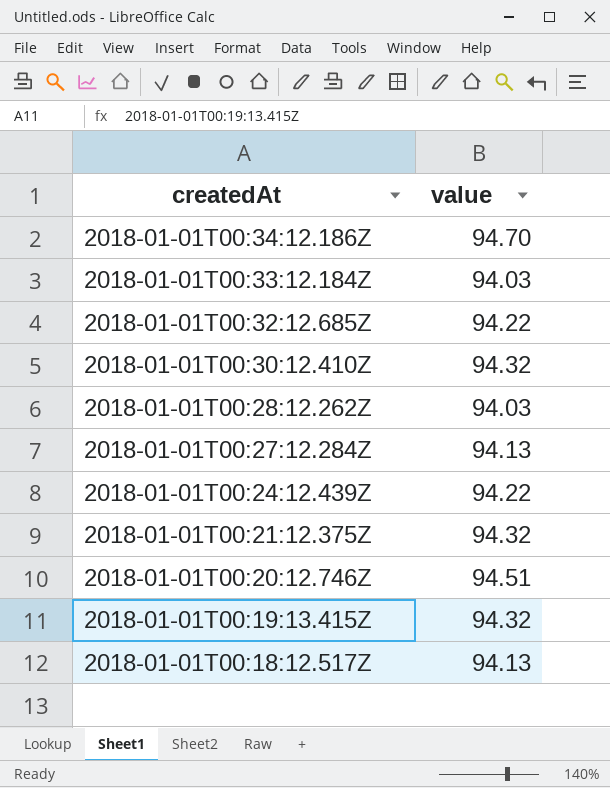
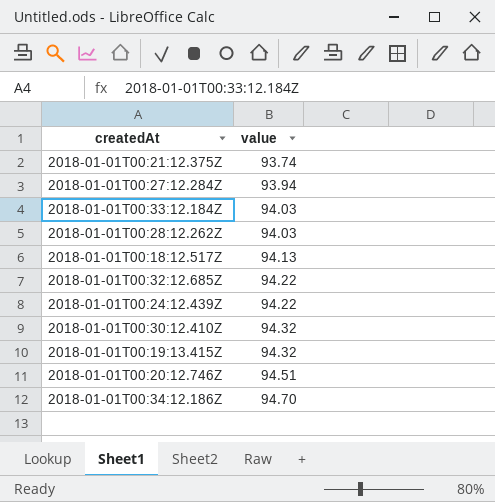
row order: createdAt descending -> value ascending
2018-01-01T00:21:12.375Z | value: 94.32 -> 93.74
2018-01-01T00:27:12.284Z | value: 94.13 -> 93.94

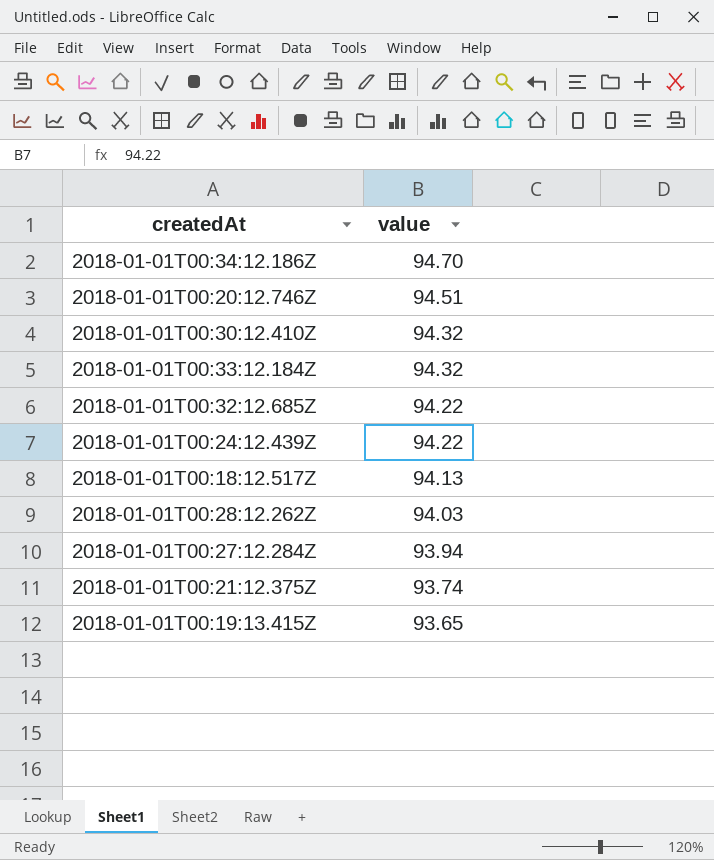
row order: value ascending -> value descending
2018-01-01T00:33:12.184Z | value: 94.03 -> 94.32
2018-01-01T00:19:13.415Z | value: 94.32 -> 93.65

